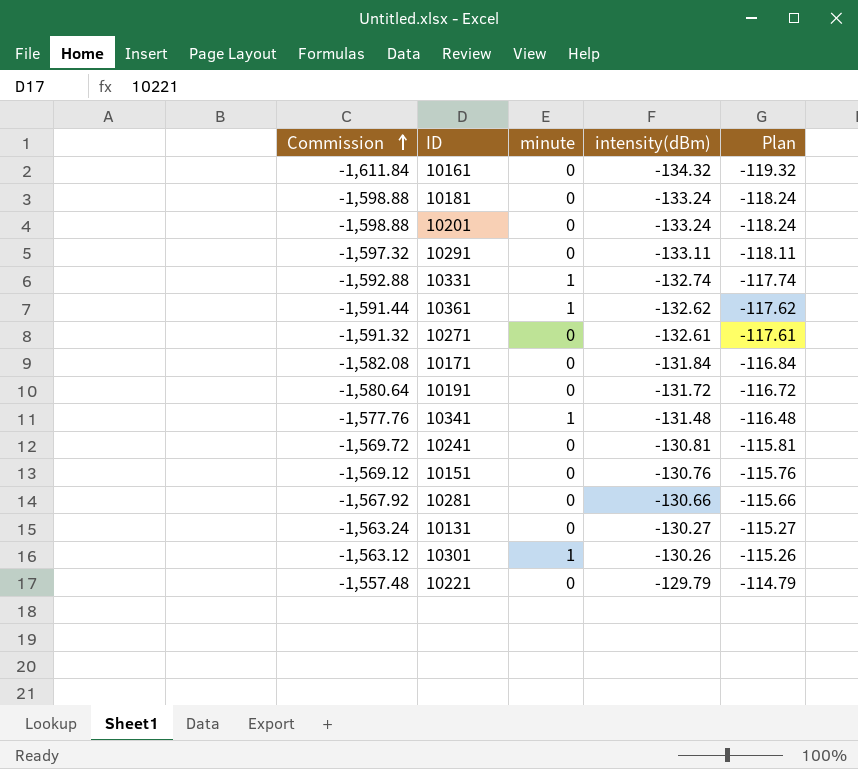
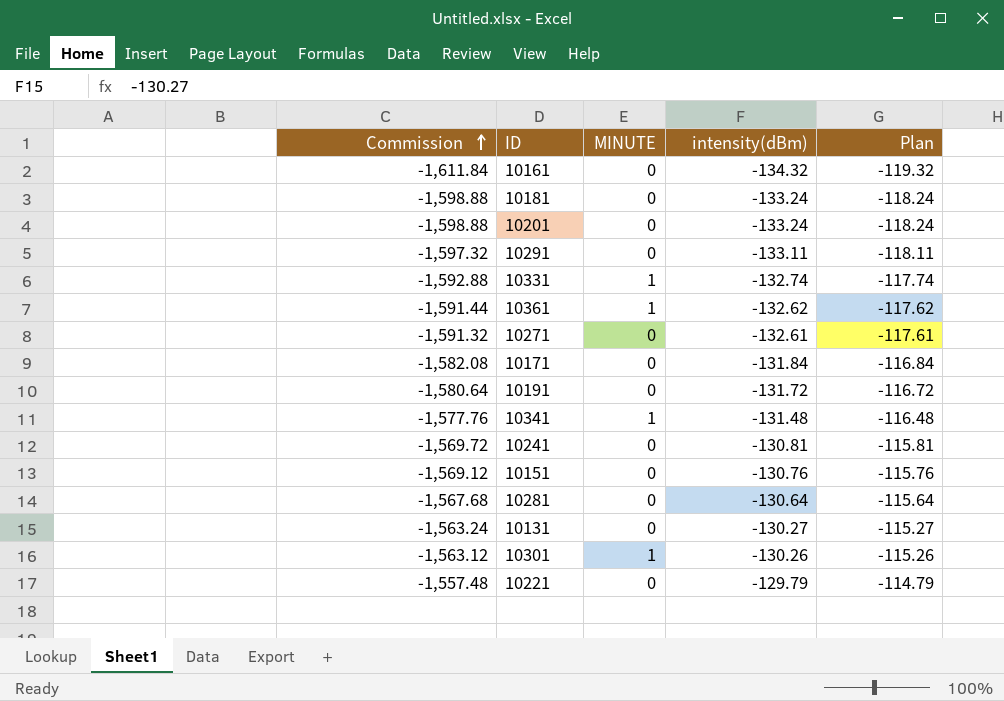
column name: minute -> MINUTE
10281 | Commission: -1,567.92 -> -1,567.68
10281 | intensity(dBm): -130.66 -> -130.64
10281 | Plan: -115.66 -> -115.64

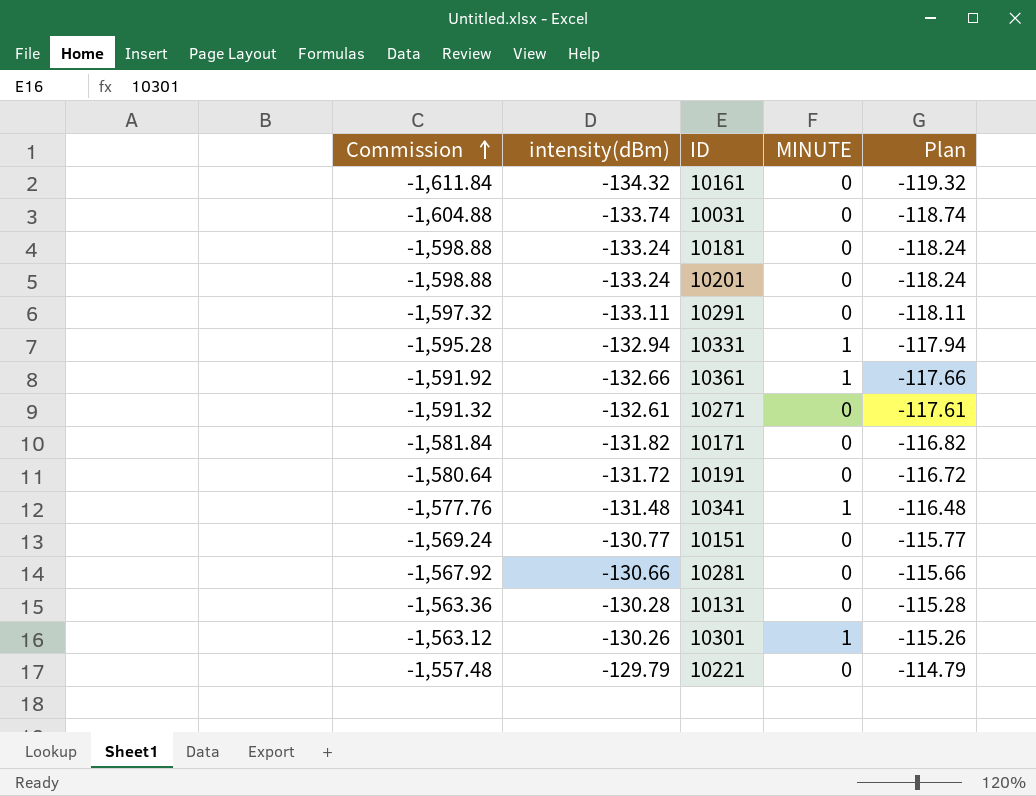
column intensity(dBm) | position: 4 -> 2
row 10241: -1,569.72 | 0 | -130.81 | -115.81 -> none
row 10031: none -> -1,604.88 | -133.74 | 0 | -118.74
10331 | Commission: -1,592.88 -> -1,595.28
10331 | intensity(dBm): -132.74 -> -132.94
10331 | Plan: -117.74 -> -117.94
10361 | Commission: -1,591.44 -> -1,591.92
10361 | intensity(dBm): -132.62 -> -132.66
10361 | Plan: -117.62 -> -117.66
10171 | Commission: -1,582.08 -> -1,581.84
10171 | intensity(dBm): -131.84 -> -131.82
10171 | Plan: -116.84 -> -116.82
10151 | Commission: -1,569.12 -> -1,569.24
10151 | intensity(dBm): -130.76 -> -130.77
10151 | Plan: -115.76 -> -115.77
10281 | Commission: -1,567.68 -> -1,567.92
10281 | intensity(dBm): -130.64 -> -130.66
10281 | Plan: -115.64 -> -115.66
10131 | Commission: -1,563.24 -> -1,563.36
10131 | intensity(dBm): -130.27 -> -130.28
10131 | Plan: -115.27 -> -115.28

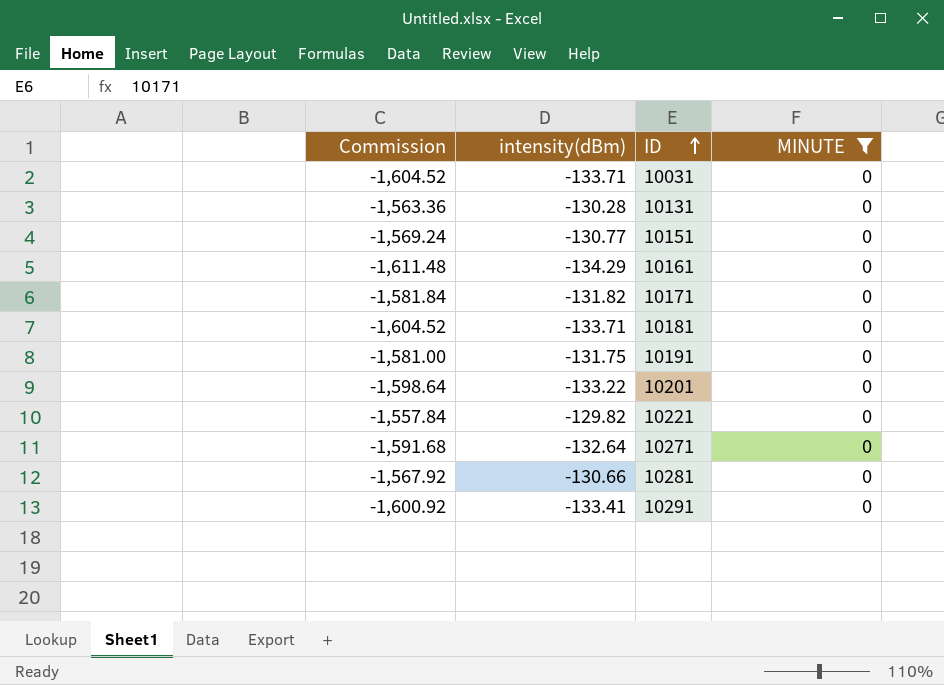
filter: none -> MINUTE = 0
row order: Commission ascending -> ID ascending
column Plan | formula: [intensity(dBm)] + 15 -> none
10031 | Commission: -1,604.88 -> -1,604.52
10031 | intensity(dBm): -133.74 -> -133.71
10161 | Commission: -1,611.84 -> -1,611.48
10161 | intensity(dBm): -134.32 -> -134.29
10181 | Commission: -1,598.88 -> -1,604.52
10181 | intensity(dBm): -133.24 -> -133.71
10191 | Commission: -1,580.64 -> -1,581.00
10191 | intensity(dBm): -131.72 -> -131.75
10201 | Commission: -1,598.88 -> -1,598.64
10201 | intensity(dBm): -133.24 -> -133.22
10221 | Commission: -1,557.48 -> -1,557.84
10221 | intensity(dBm): -129.79 -> -129.82
10271 | Commission: -1,591.32 -> -1,591.68
10271 | intensity(dBm): -132.61 -> -132.64
10291 | Commission: -1,597.32 -> -1,600.92
10291 | intensity(dBm): -133.11 -> -133.41

